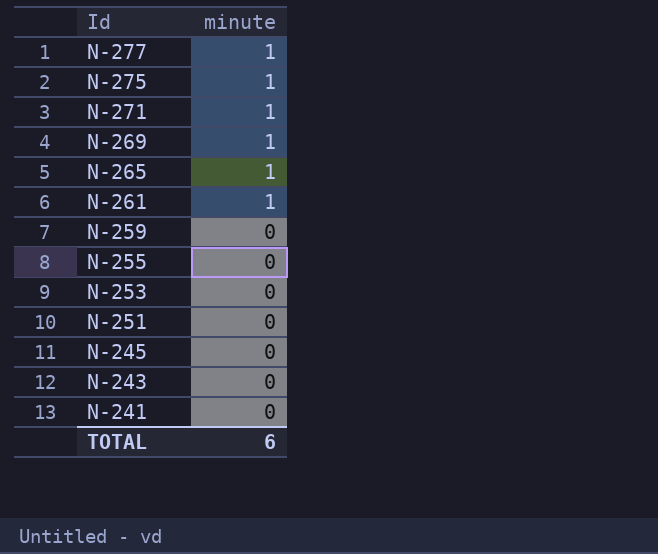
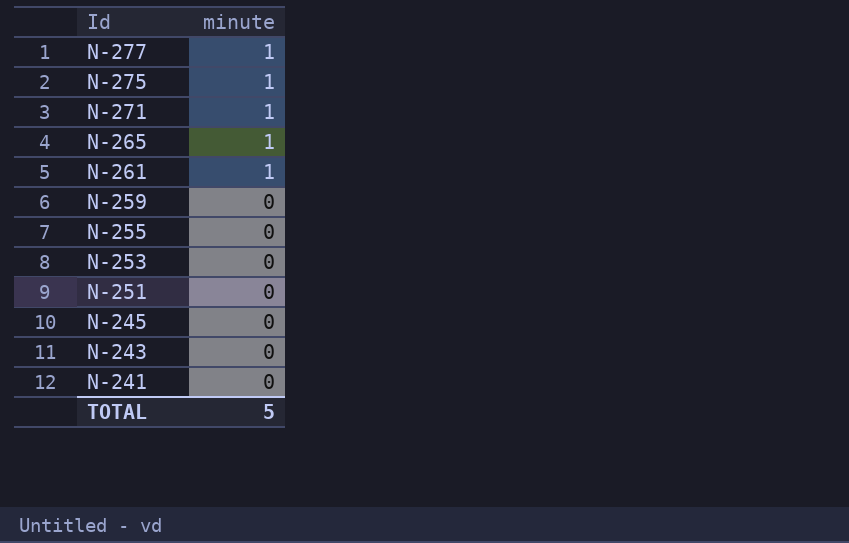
row N-269: 1 -> none
TOTAL | minute: 6 -> 5

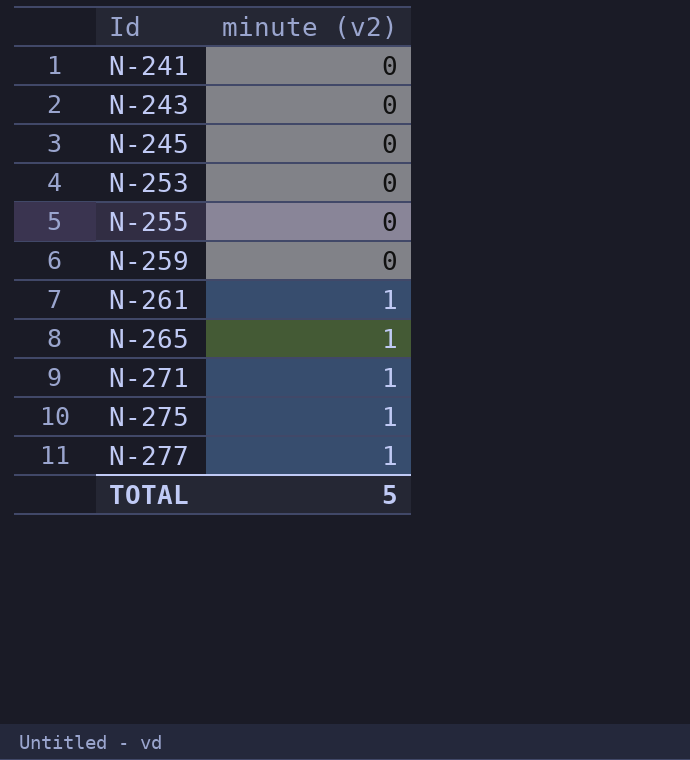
row order: Id descending -> Id ascending
column name: minute -> minute (v2)
row N-251: 0 -> none

